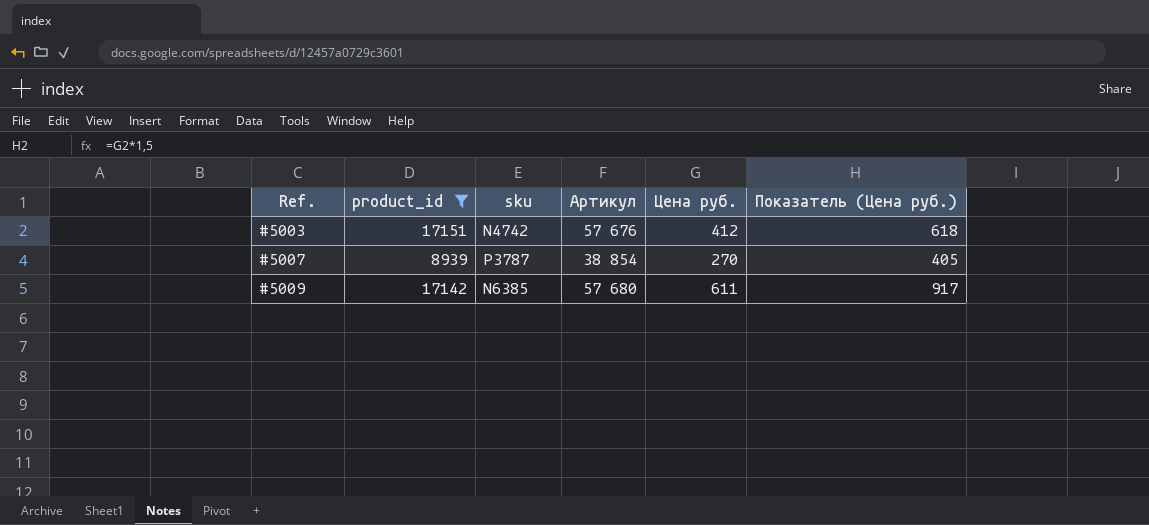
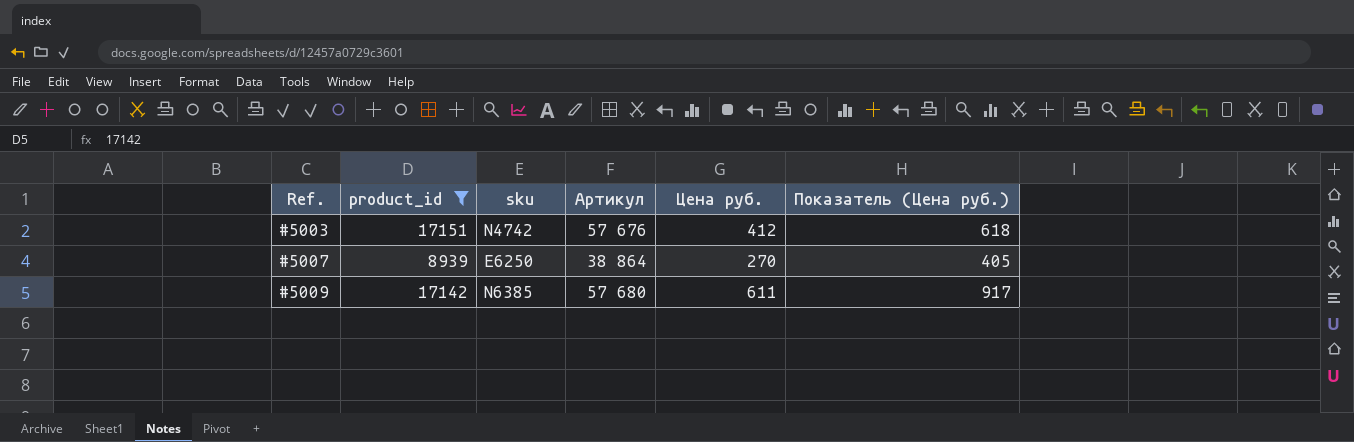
#5007 | sku: P3787 -> E6250
#5007 | Артикул: 38 854 -> 38 864

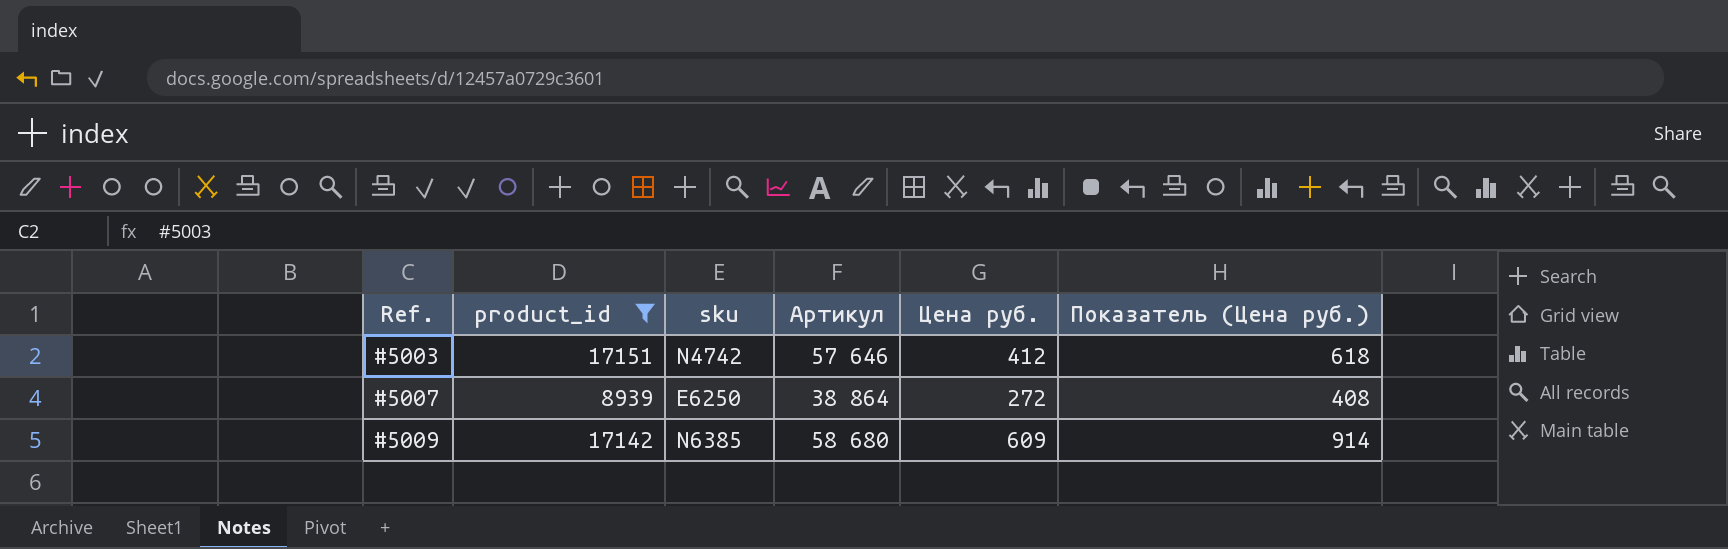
#5003 | Артикул: 57 676 -> 57 646
#5007 | Цена руб.: 270 -> 272
#5007 | Показатель (Цена руб.): 405 -> 408
#5009 | Артикул: 57 680 -> 58 680
#5009 | Цена руб.: 611 -> 609
#5009 | Показатель (Цена руб.): 917 -> 914

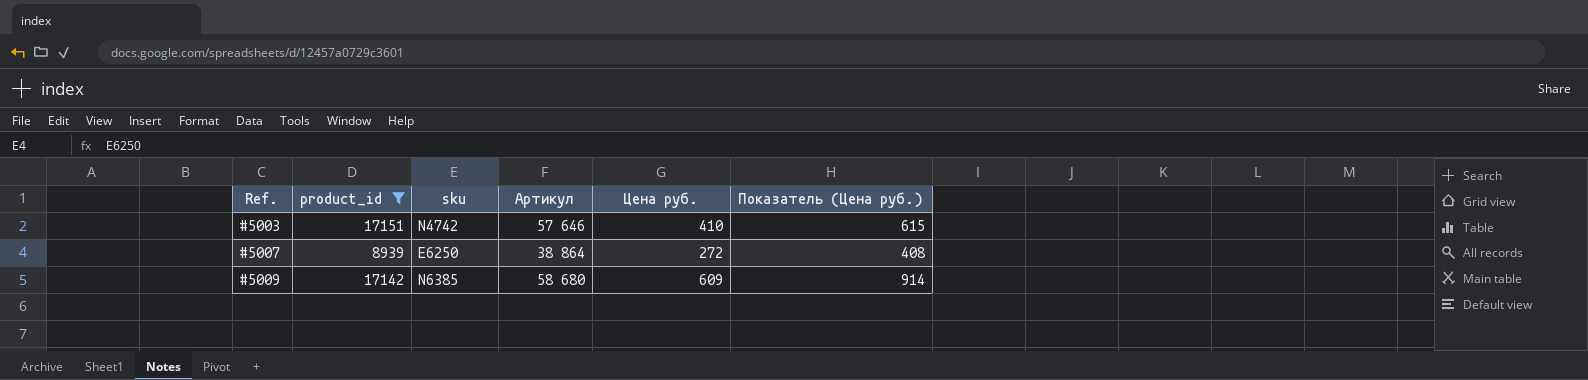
#5003 | Цена руб.: 412 -> 410
#5003 | Показатель (Цена руб.): 618 -> 615

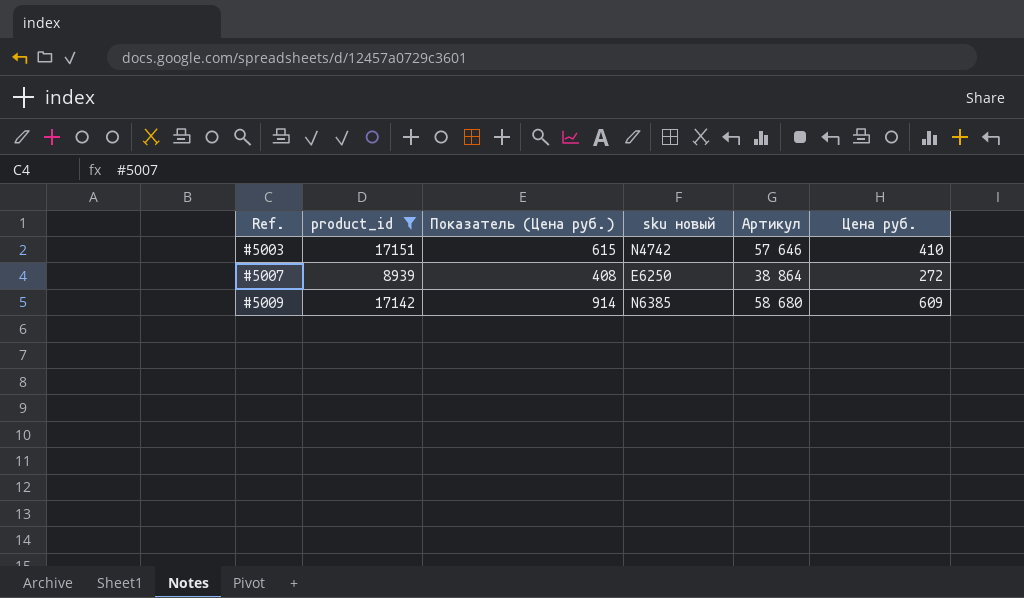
column Показатель (Цена руб.) | position: 6 -> 3
column name: sku -> sku новый

